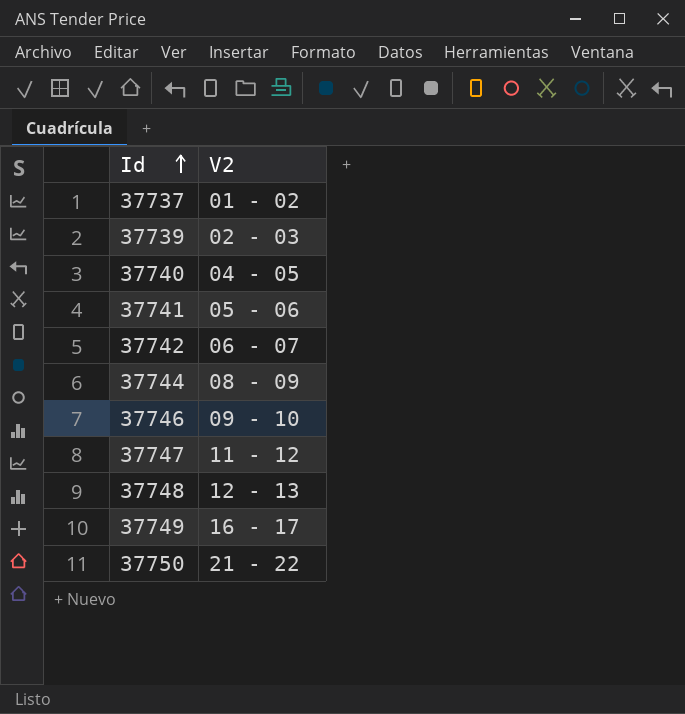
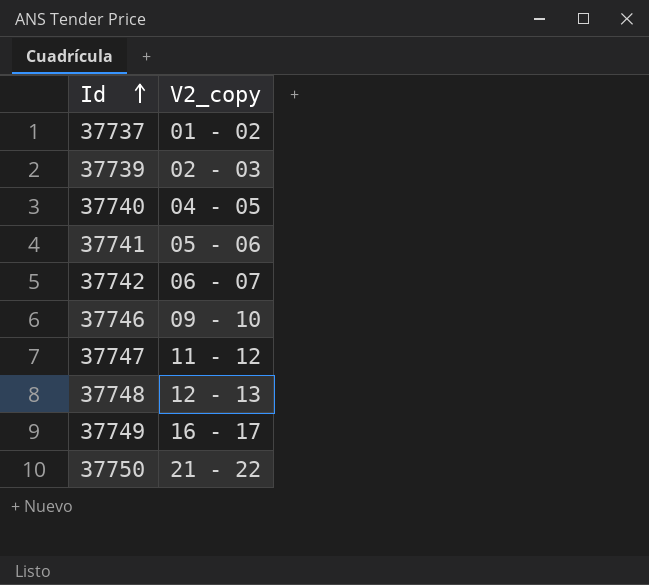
column name: V2 -> V2_copy
row 37744: 08 - 09 -> none

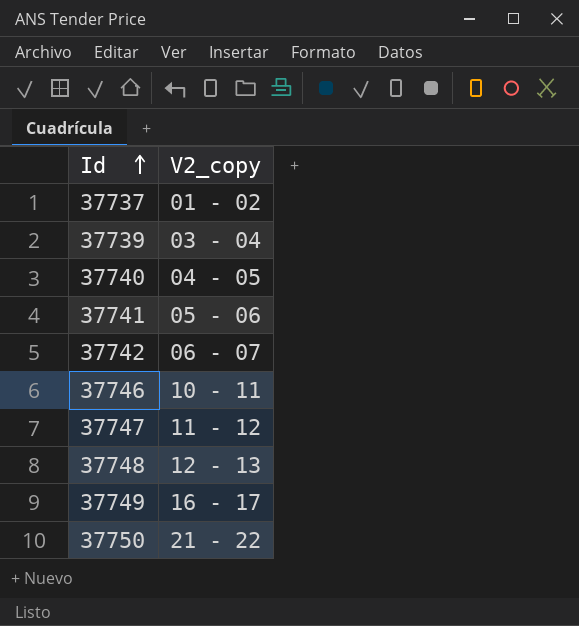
37739 | V2_copy: 02 - 03 -> 03 - 04
37746 | V2_copy: 09 - 10 -> 10 - 11

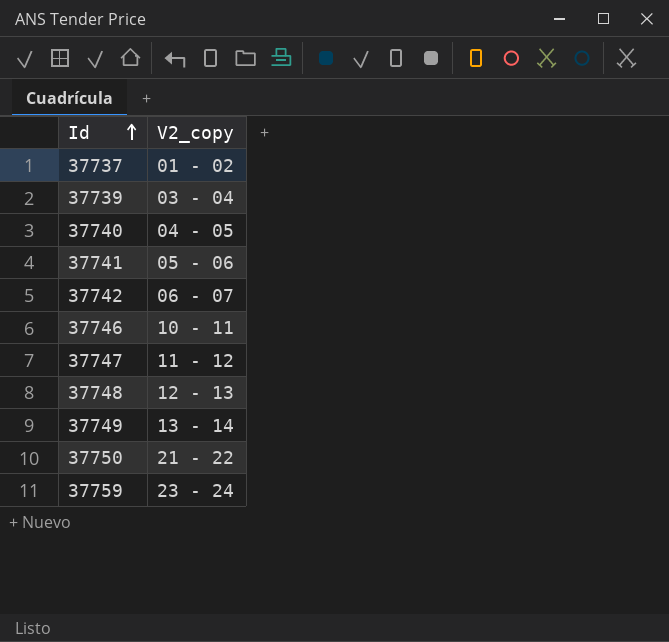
37749 | V2_copy: 16 - 17 -> 13 - 14
row 37759: none -> 23 - 24

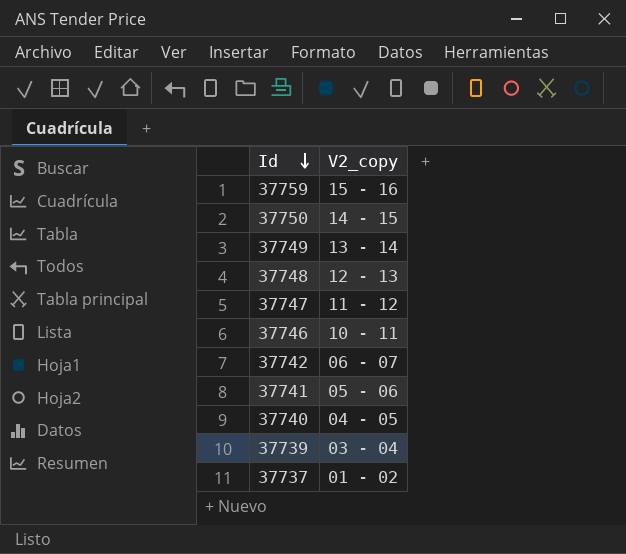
row order: Id ascending -> Id descending
37759 | V2_copy: 23 - 24 -> 15 - 16
37750 | V2_copy: 21 - 22 -> 14 - 15

